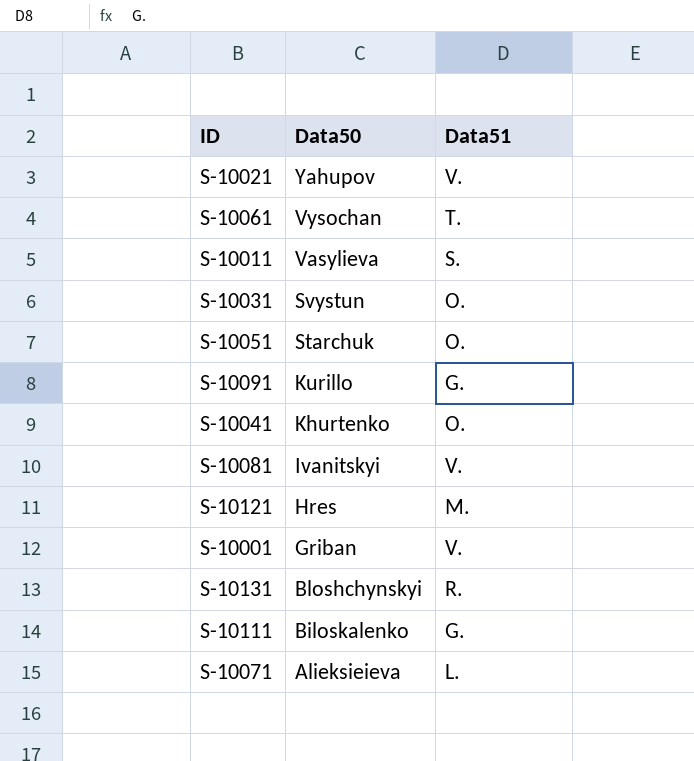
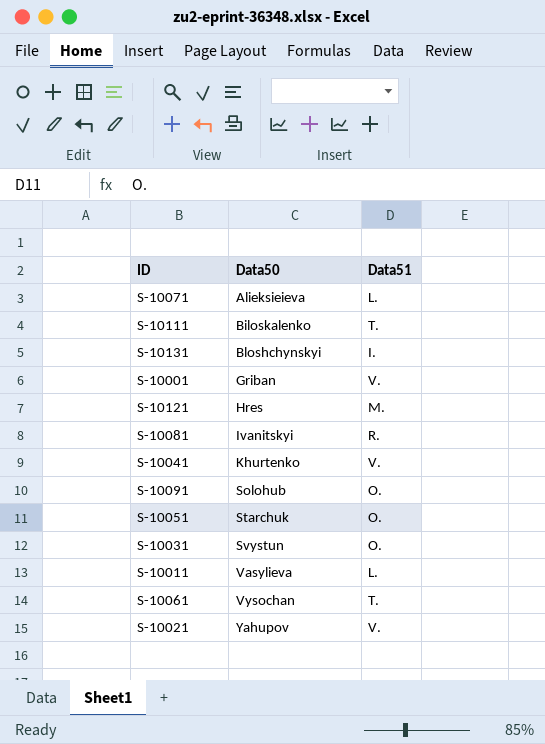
row order: Data50 descending -> Data50 ascending
S-10111 | Data51: G. -> T.
S-10131 | Data51: R. -> I.
S-10081 | Data51: V. -> R.
S-10041 | Data51: O. -> V.
S-10091 | Data50: Kurillo -> Solohub
S-10091 | Data51: G. -> O.
S-10011 | Data51: S. -> L.

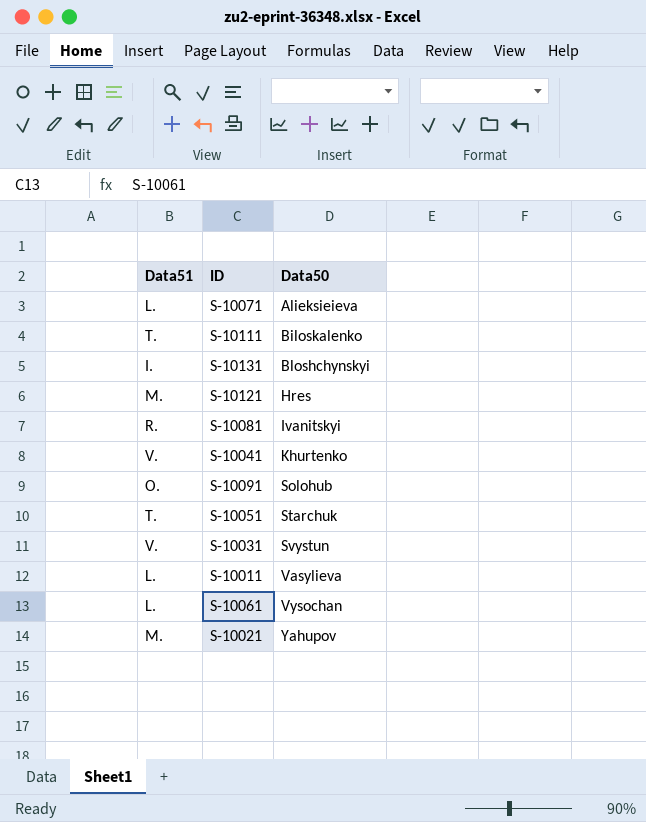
column Data51 | position: 3 -> 1
row S-10001: Griban | V. -> none
S-10051 | Data51: O. -> T.
S-10031 | Data51: O. -> V.
S-10061 | Data51: T. -> L.
S-10021 | Data51: V. -> M.

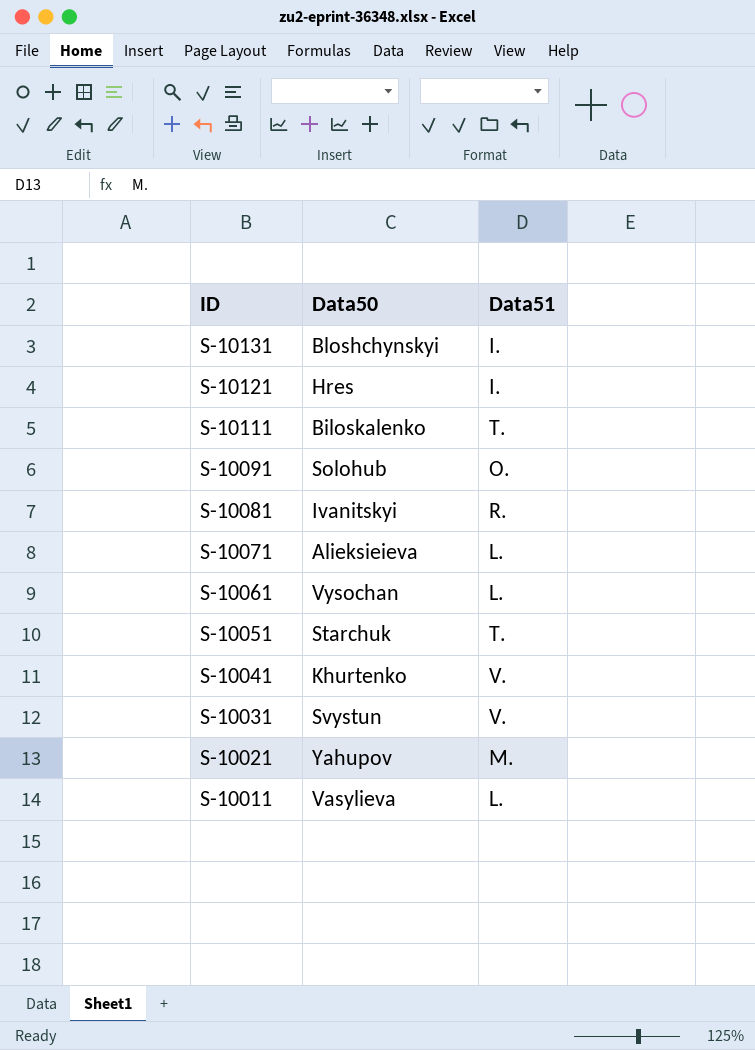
row order: Data50 ascending -> ID descending
column Data51 | position: 1 -> 3
S-10121 | Data51: M. -> I.

